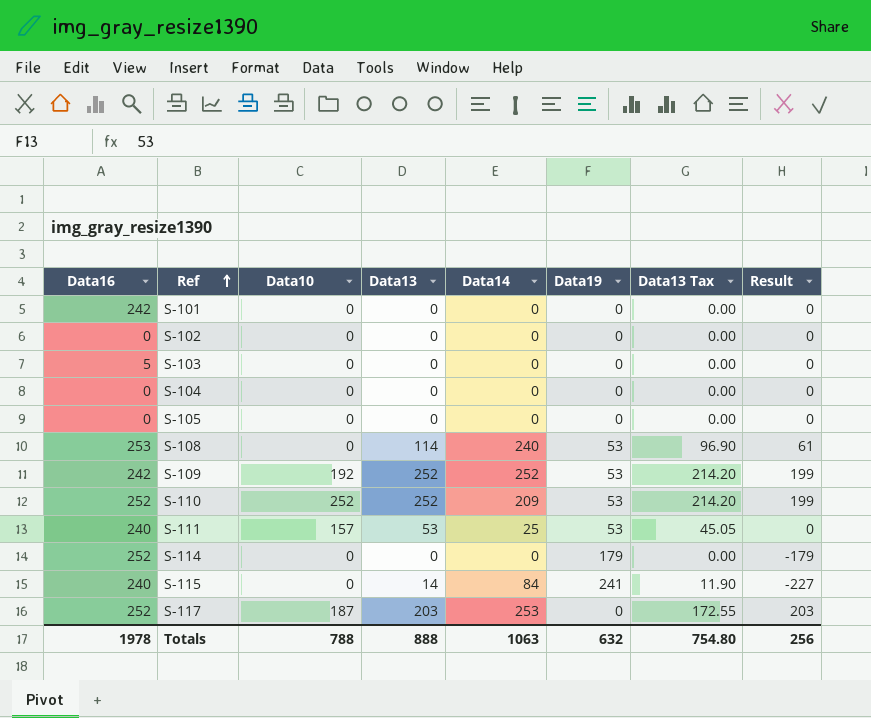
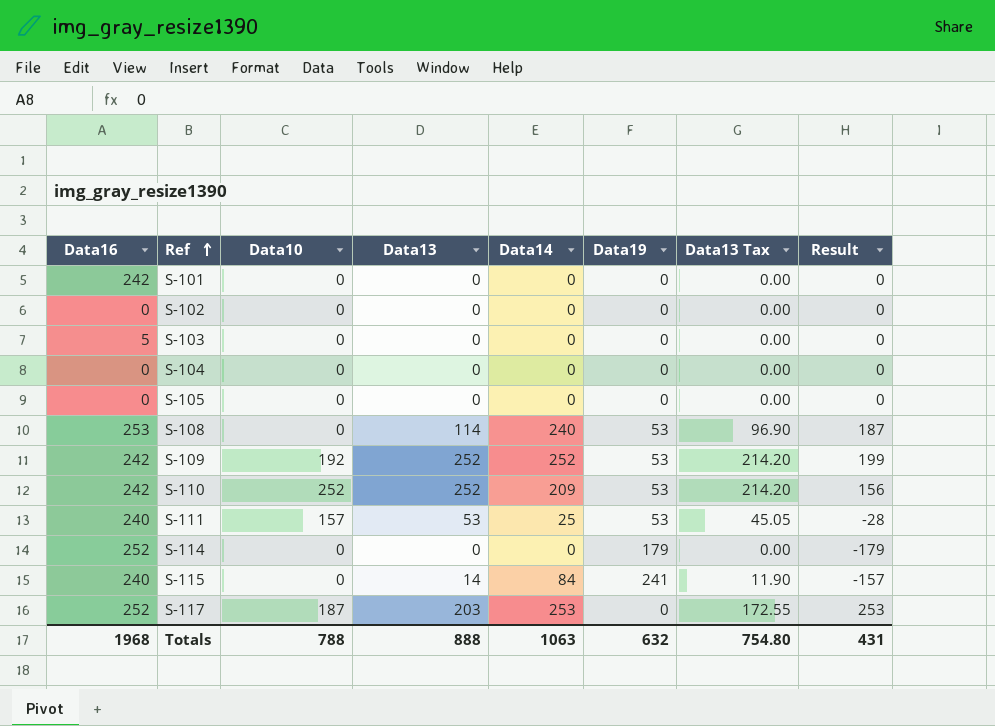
column Result | formula: [Data13] - [Data19] -> [Data14] - [Data19]
S-110 | Data16: 252 -> 242
Totals | Data16: 1978 -> 1968
Totals | Result: 256 -> 431

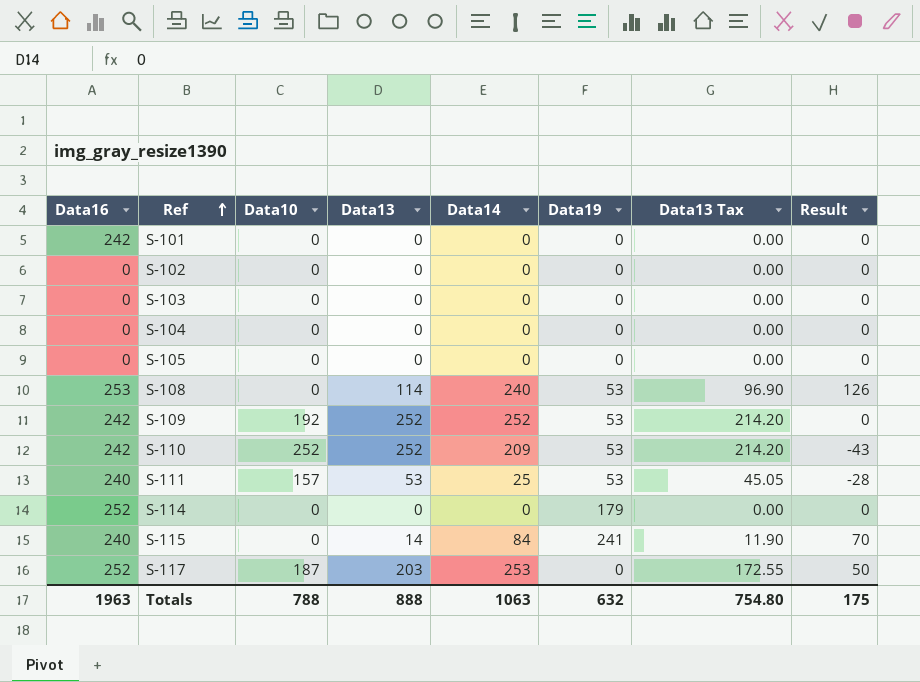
column Result | formula: [Data14] - [Data19] -> [Data14] - [Data13]
S-103 | Data16: 5 -> 0
Totals | Data16: 1968 -> 1963
Totals | Result: 431 -> 175

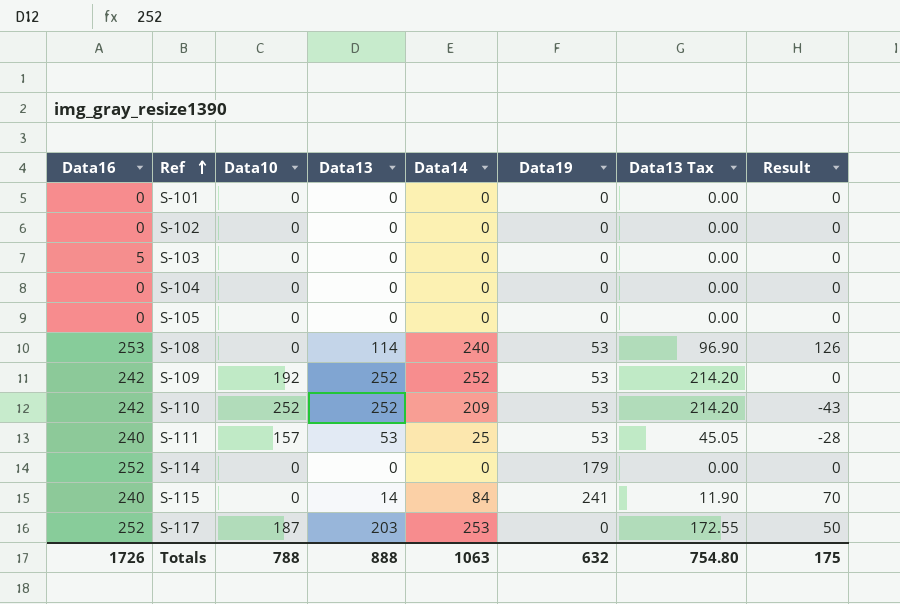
S-101 | Data16: 242 -> 0
S-103 | Data16: 0 -> 5
Totals | Data16: 1963 -> 1726

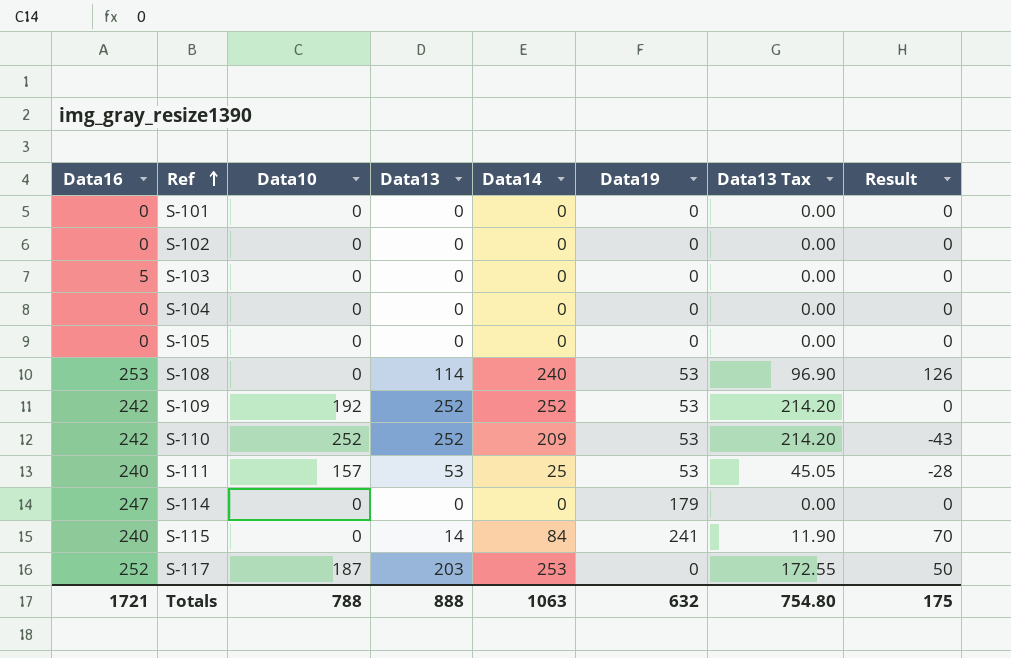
S-114 | Data16: 252 -> 247
Totals | Data16: 1726 -> 1721

